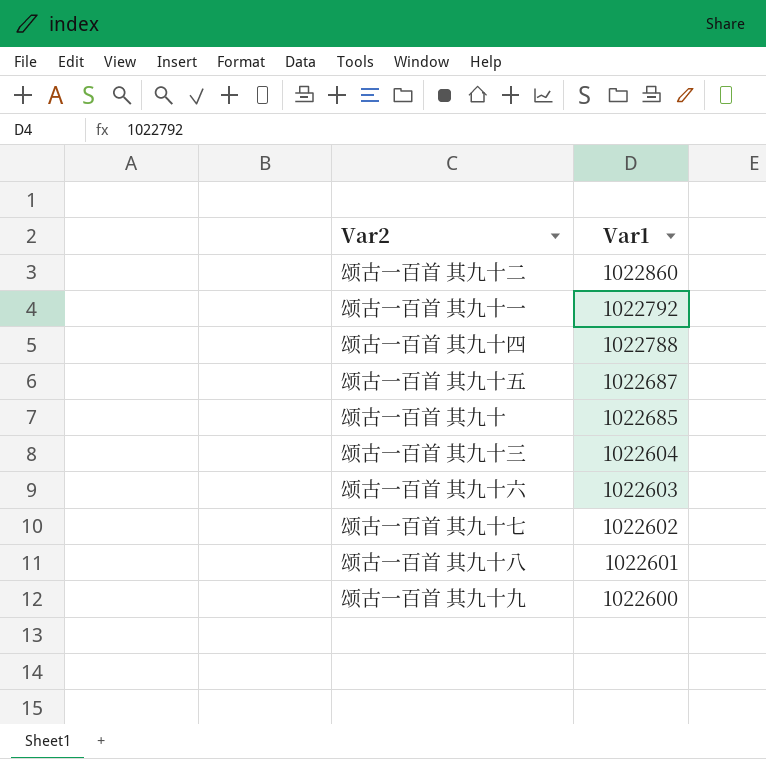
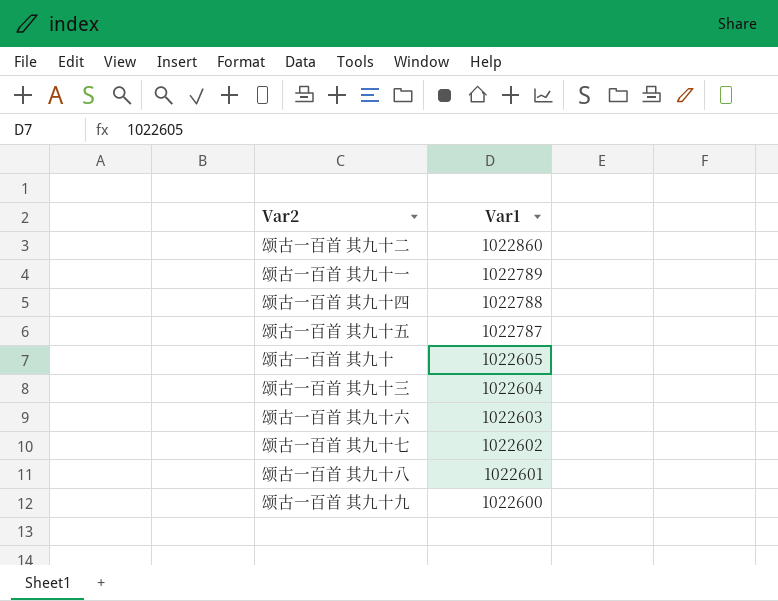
颂古一百首 其九十一 | Var1: 1022792 -> 1022789
颂古一百首 其九十五 | Var1: 1022687 -> 1022787
颂古一百首 其九十 | Var1: 1022685 -> 1022605

